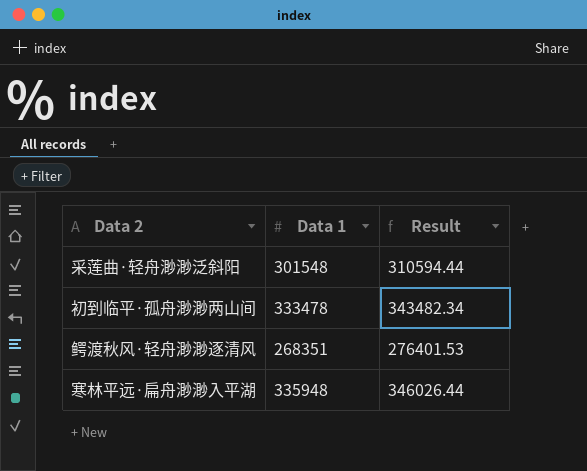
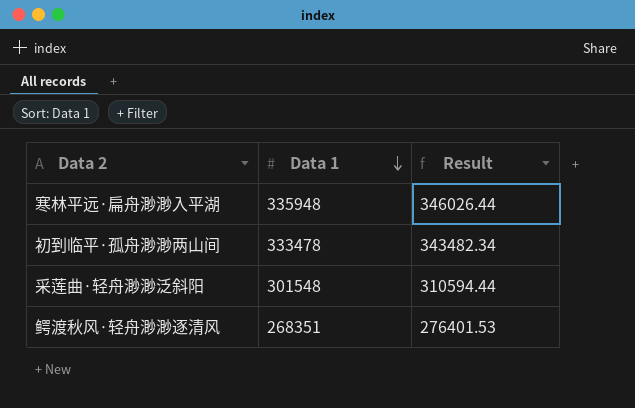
row order: none -> Data 1 descending

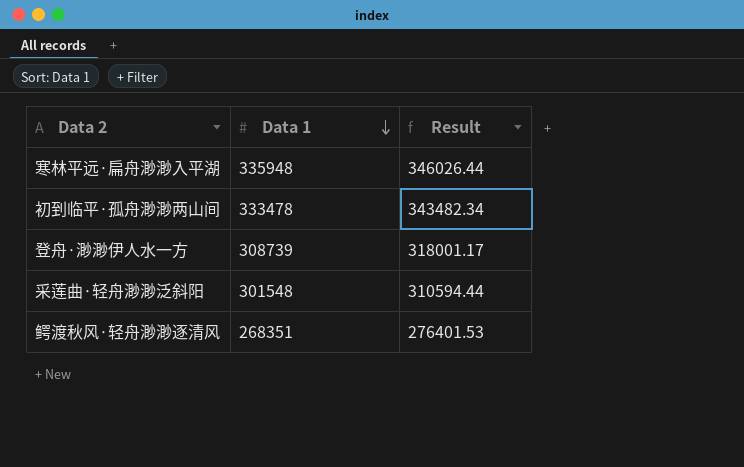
row 登舟·渺渺伊人水一方: none -> 308739 | 318001.17

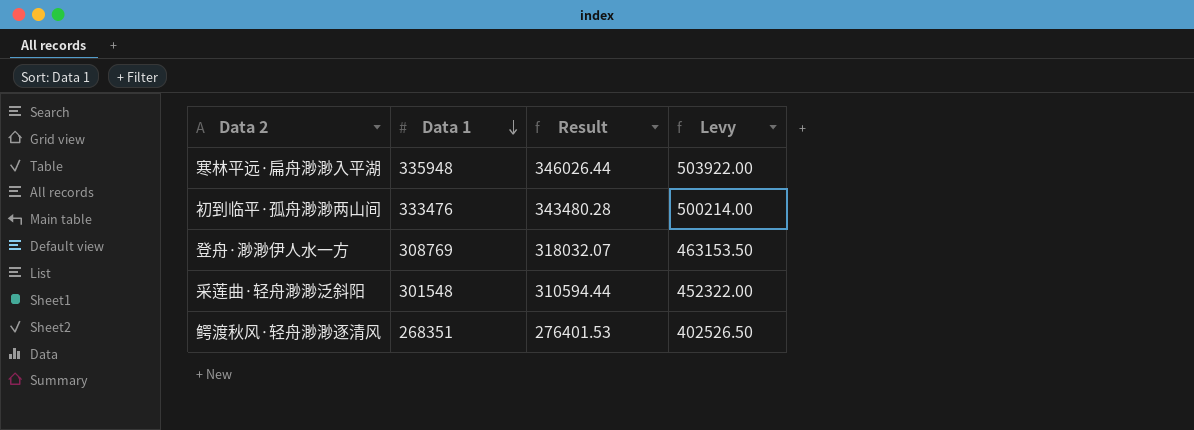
column Levy | formula: none -> [Data 1] * 1.5
初到临平·孤舟渺渺两山间 | Data 1: 333478 -> 333476
初到临平·孤舟渺渺两山间 | Result: 343482.34 -> 343480.28
登舟·渺渺伊人水一方 | Data 1: 308739 -> 308769
登舟·渺渺伊人水一方 | Result: 318001.17 -> 318032.07

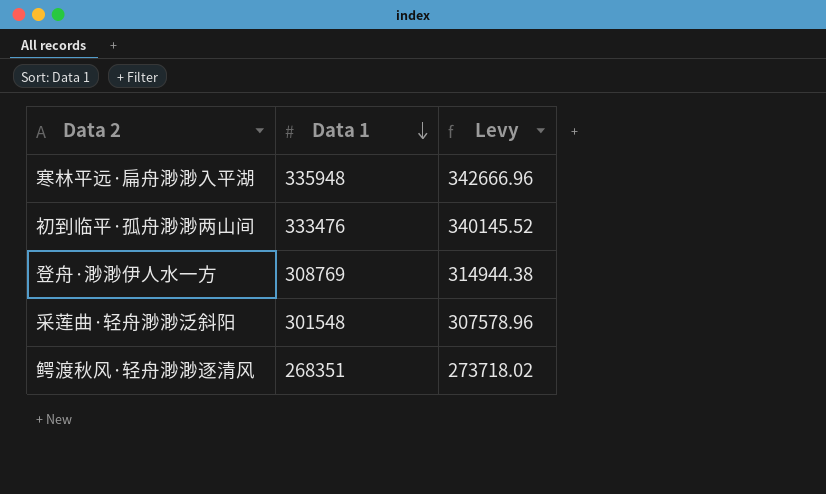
column Result | formula: [Data 1] * 1.03 -> none
column Levy | formula: [Data 1] * 1.5 -> [Data 1] * 1.02

